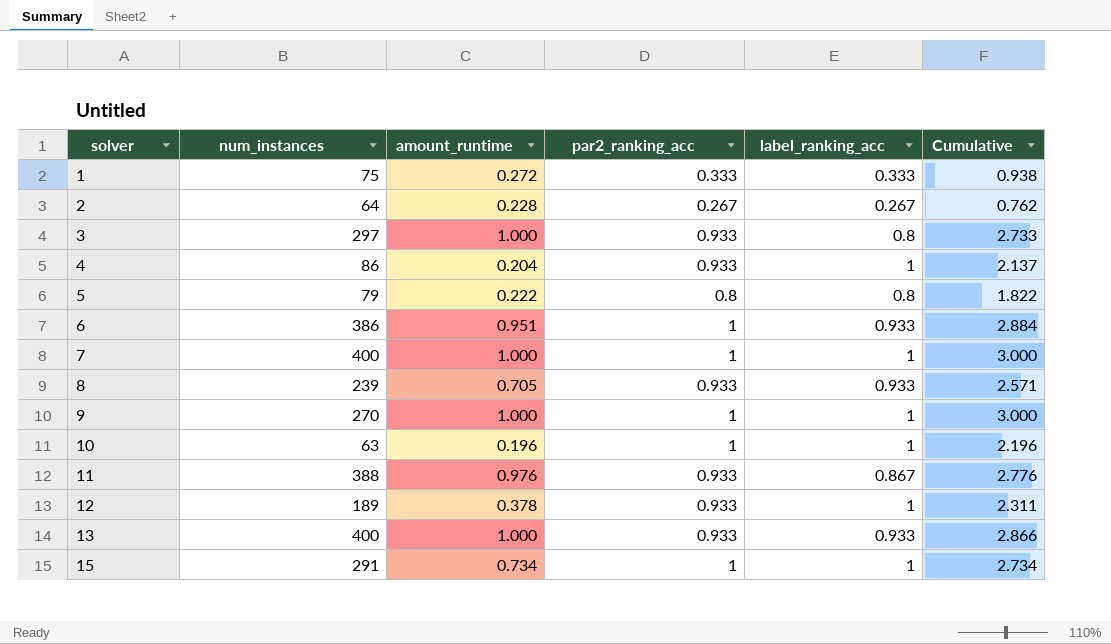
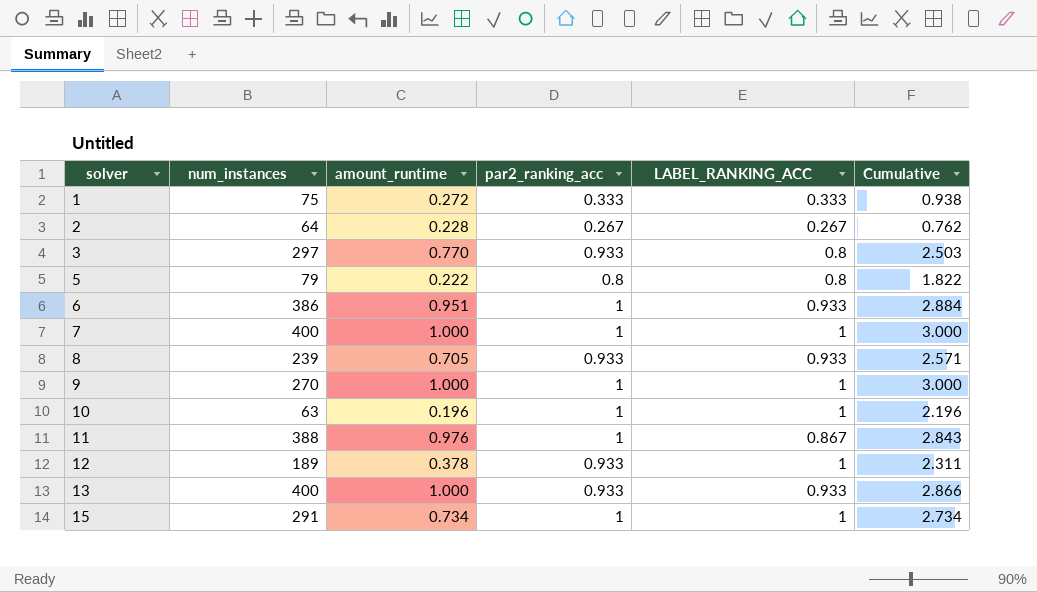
column name: label_ranking_acc -> LABEL_RANKING_ACC
row 4: 86 | 0.204 | 0.933 | 1 | 2.137 -> none
3 | amount_runtime: 1.000 -> 0.770
3 | Cumulative: 2.733 -> 2.503
11 | par2_ranking_acc: 0.933 -> 1
11 | Cumulative: 2.776 -> 2.843

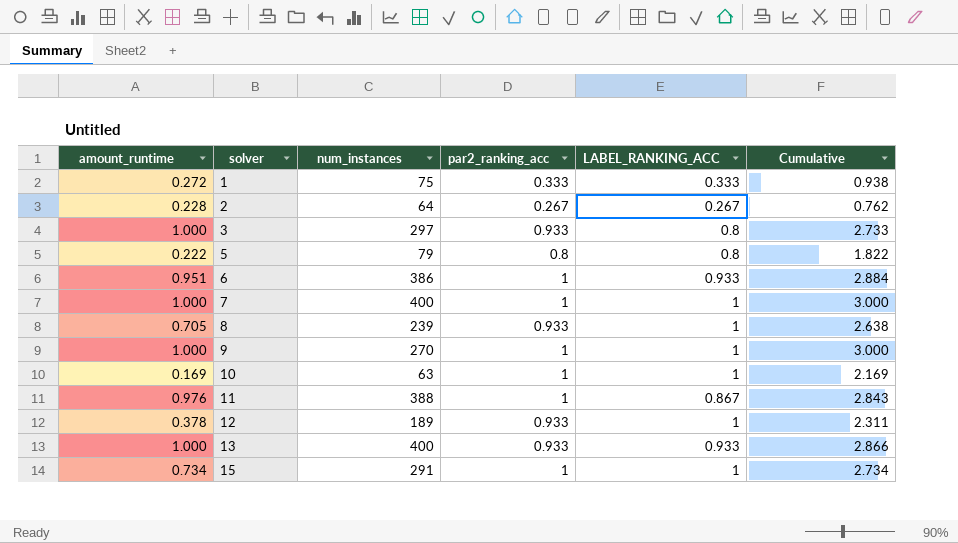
column amount_runtime | position: 3 -> 1
3 | amount_runtime: 0.770 -> 1.000
3 | Cumulative: 2.503 -> 2.733
8 | LABEL_RANKING_ACC: 0.933 -> 1
8 | Cumulative: 2.571 -> 2.638
10 | amount_runtime: 0.196 -> 0.169
10 | Cumulative: 2.196 -> 2.169

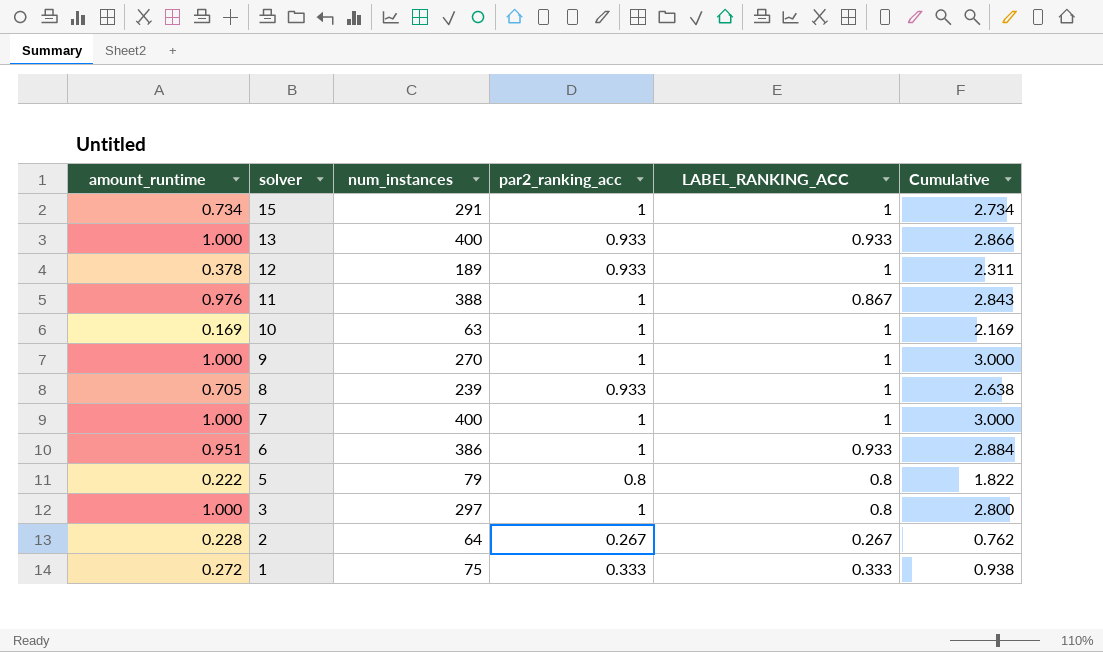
row order: solver ascending -> solver descending
3 | par2_ranking_acc: 0.933 -> 1
3 | Cumulative: 2.733 -> 2.800

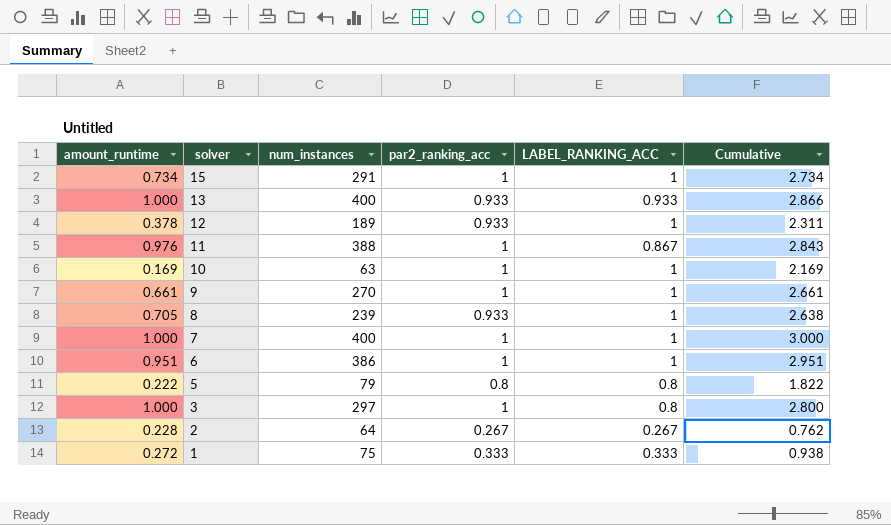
9 | amount_runtime: 1.000 -> 0.661
9 | Cumulative: 3.000 -> 2.661
6 | LABEL_RANKING_ACC: 0.933 -> 1
6 | Cumulative: 2.884 -> 2.951

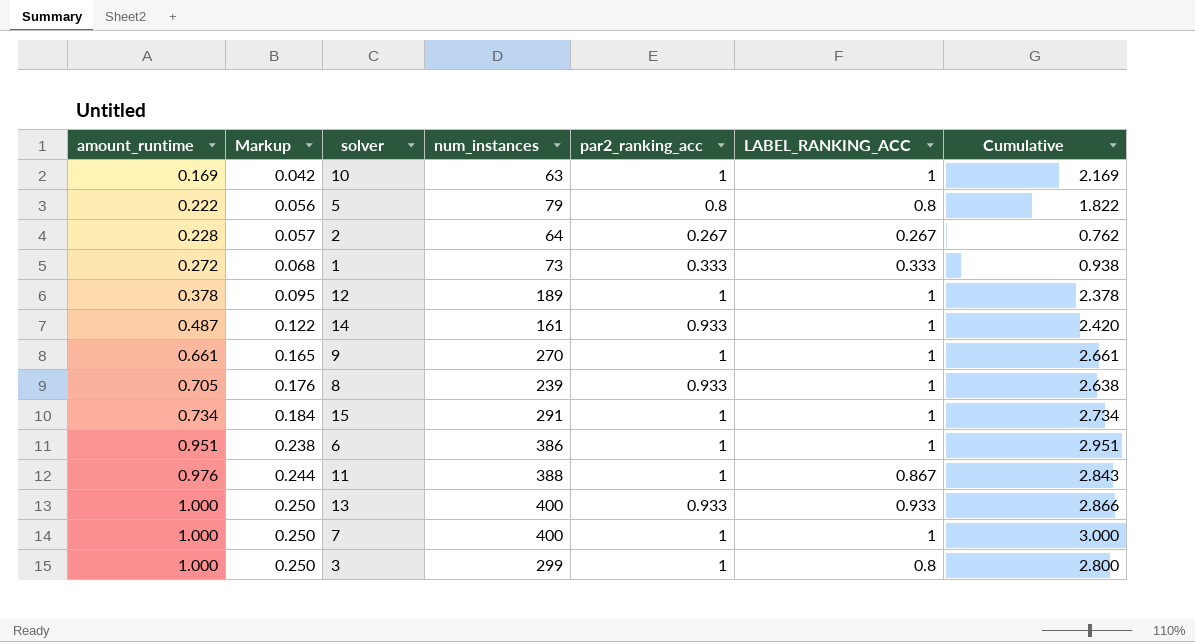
row order: solver descending -> amount_runtime ascending
column Markup | formula: none -> [amount_runtime] * 0.25
1 | num_instances: 75 -> 73
12 | par2_ranking_acc: 0.933 -> 1
12 | Cumulative: 2.311 -> 2.378
row 14: none -> 0.487 | 0.122 | 161 | 0.933 | 1 | 2.420
3 | num_instances: 297 -> 299

